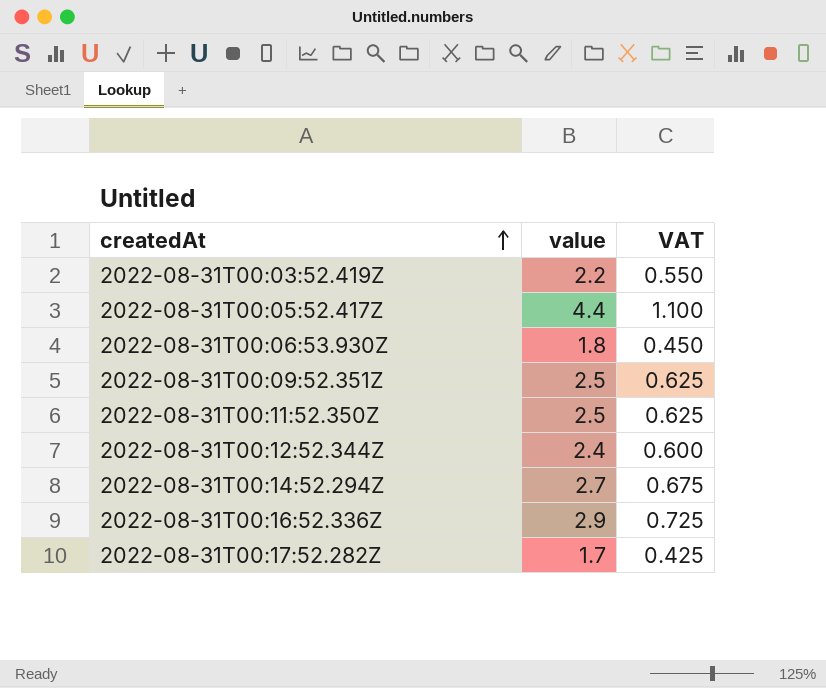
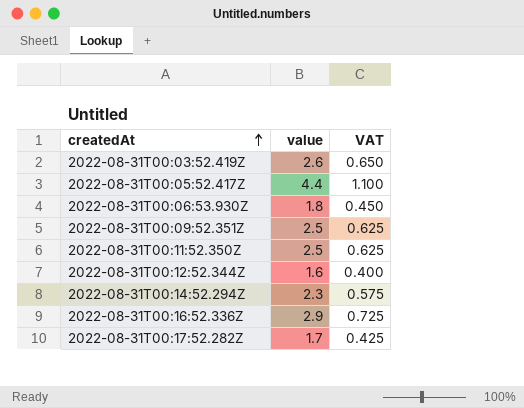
2022-08-31T00:03:52.419Z | value: 2.2 -> 2.6
2022-08-31T00:03:52.419Z | VAT: 0.550 -> 0.650
2022-08-31T00:12:52.344Z | value: 2.4 -> 1.6
2022-08-31T00:12:52.344Z | VAT: 0.600 -> 0.400
2022-08-31T00:14:52.294Z | value: 2.7 -> 2.3
2022-08-31T00:14:52.294Z | VAT: 0.675 -> 0.575

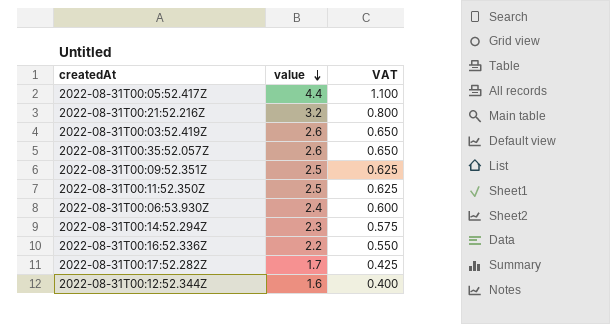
row order: createdAt ascending -> value descending
row 2022-08-31T00:21:52.216Z: none -> 3.2 | 0.800
row 2022-08-31T00:35:52.057Z: none -> 2.6 | 0.650
2022-08-31T00:06:53.930Z | value: 1.8 -> 2.4
2022-08-31T00:06:53.930Z | VAT: 0.450 -> 0.600
2022-08-31T00:16:52.336Z | value: 2.9 -> 2.2
2022-08-31T00:16:52.336Z | VAT: 0.725 -> 0.550

